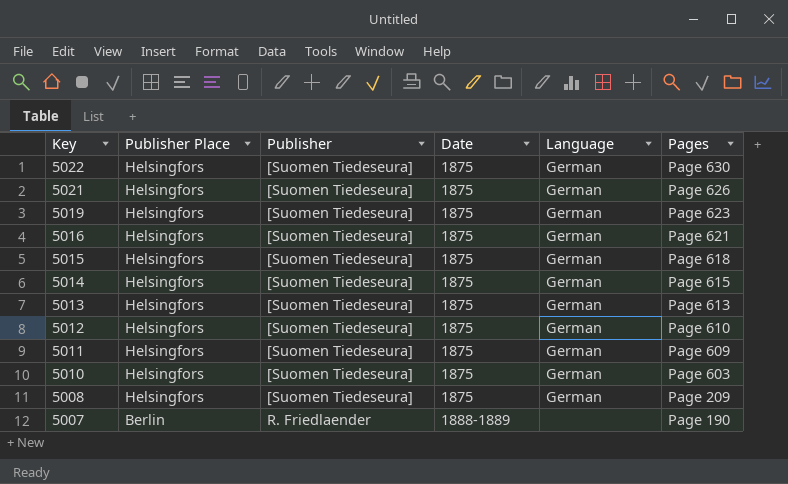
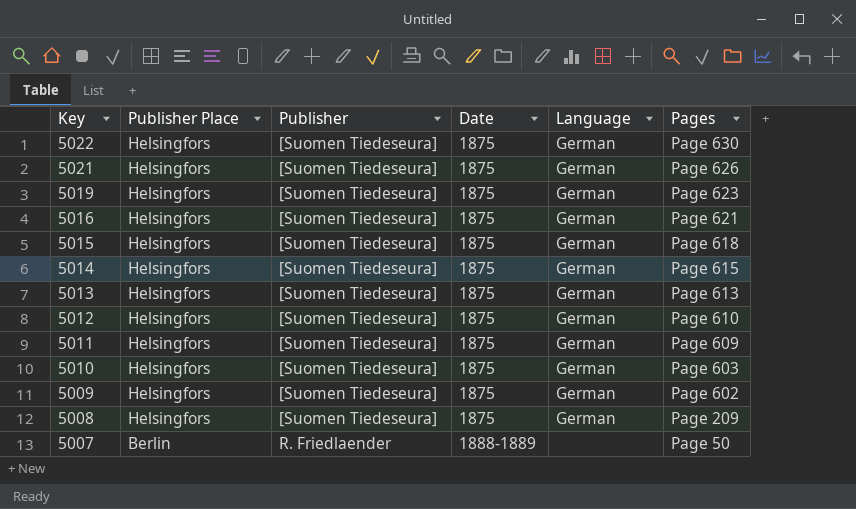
row 5009: none -> Helsingfors | [Suomen Tiedeseura] | 1875 | German | Page 602
5007 | Pages: Page 190 -> Page 50

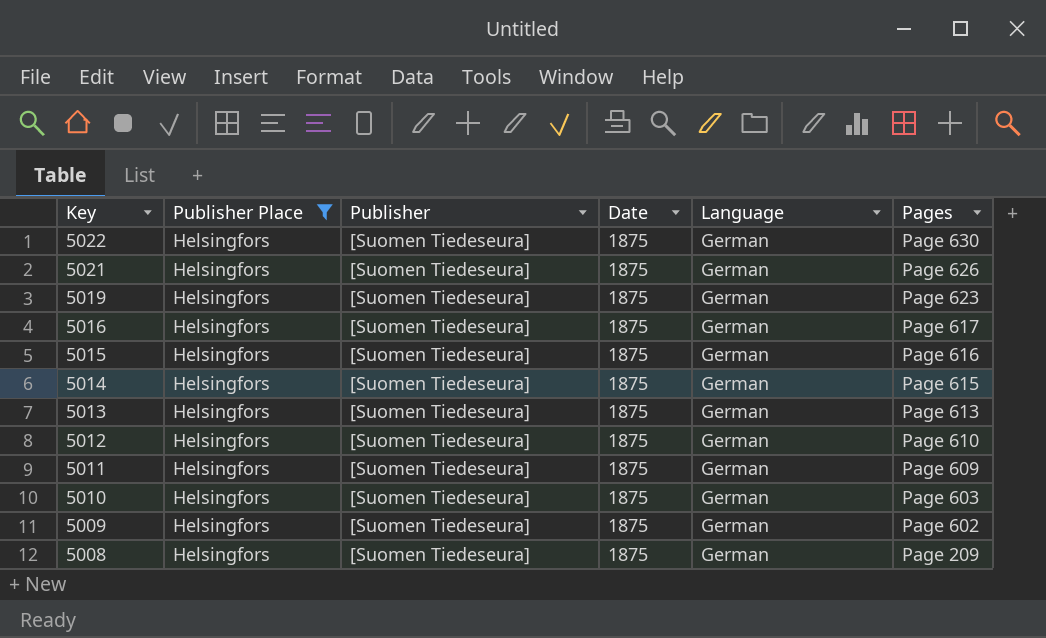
filter: none -> Publisher Place = Helsingfors
5016 | Pages: Page 621 -> Page 617
5015 | Pages: Page 618 -> Page 616

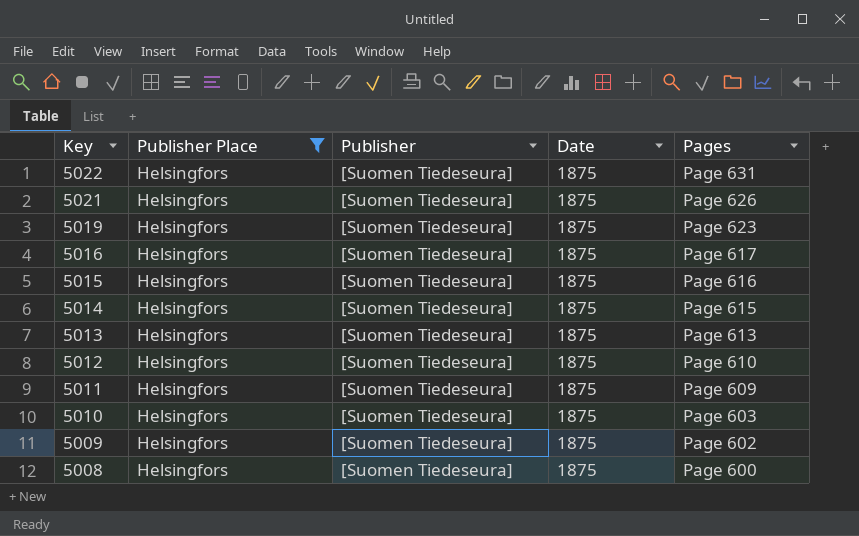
column Language | position: 5 -> none
5022 | Pages: Page 630 -> Page 631
5008 | Pages: Page 209 -> Page 600

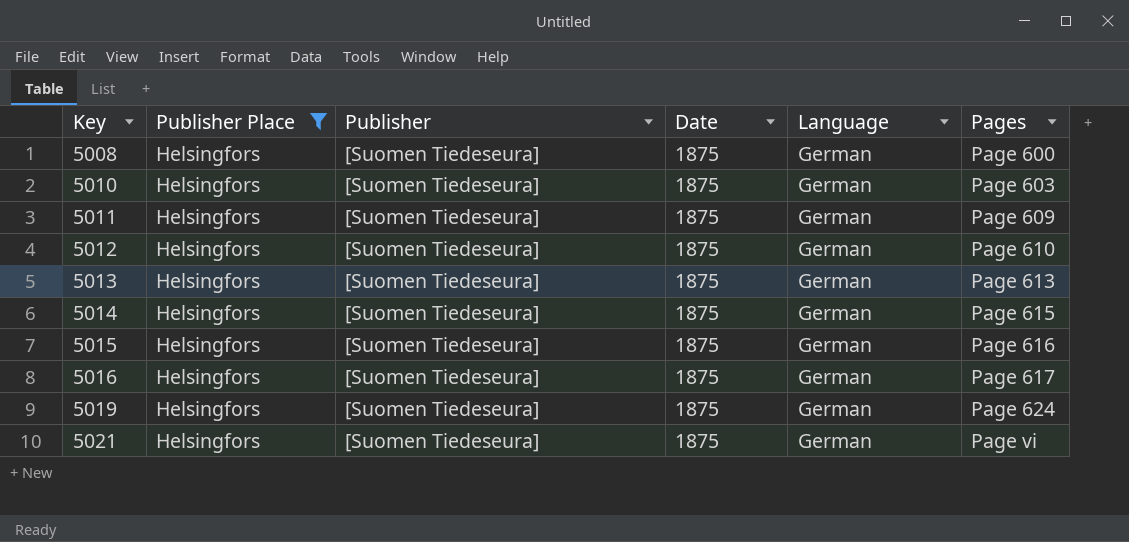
row order: Key descending -> Key ascending
column Language | position: none -> 5
row 5022: Helsingfors | [Suomen Tiedeseura] | 1875 | Page 631 -> none
row 5009: Helsingfors | [Suomen Tiedeseura] | 1875 | Page 602 -> none
5019 | Pages: Page 623 -> Page 624
5021 | Pages: Page 626 -> Page vi

